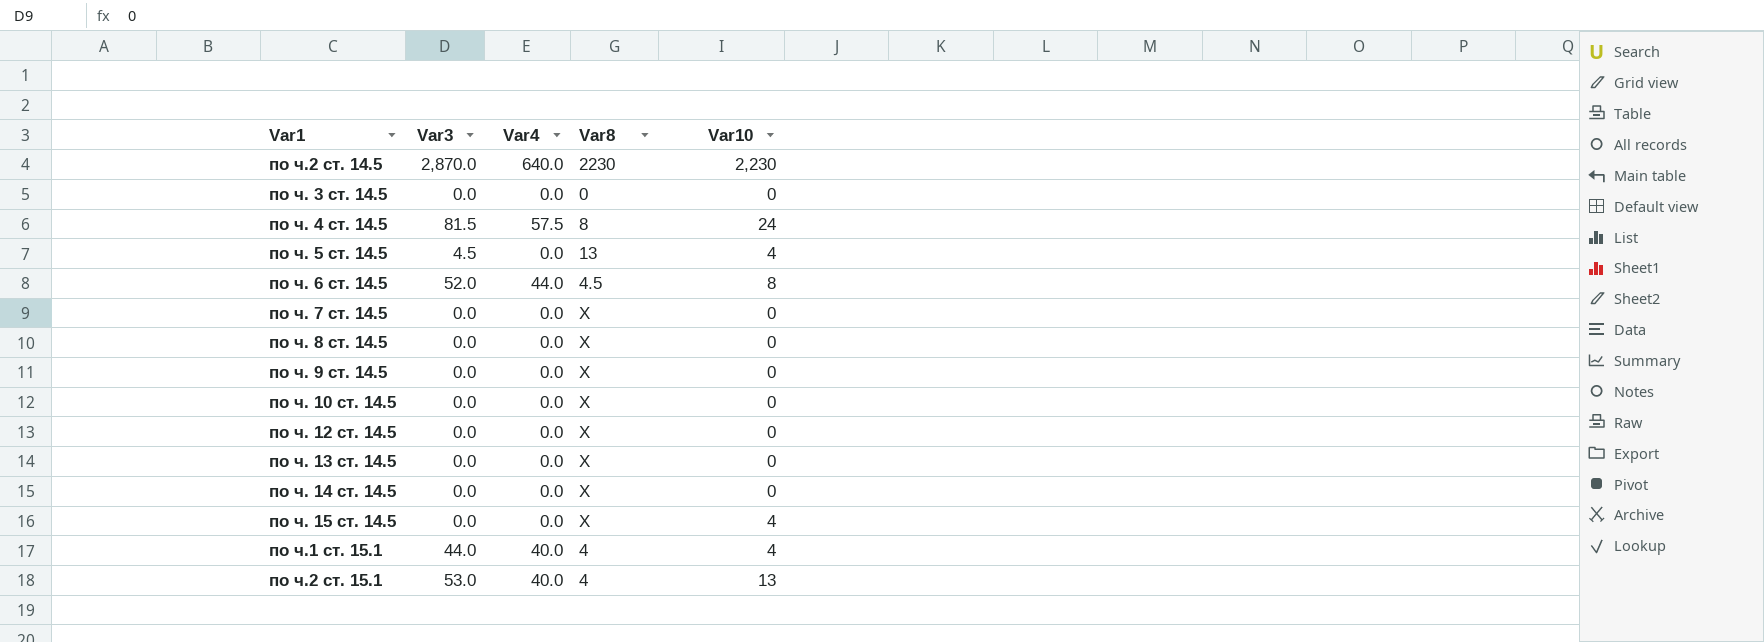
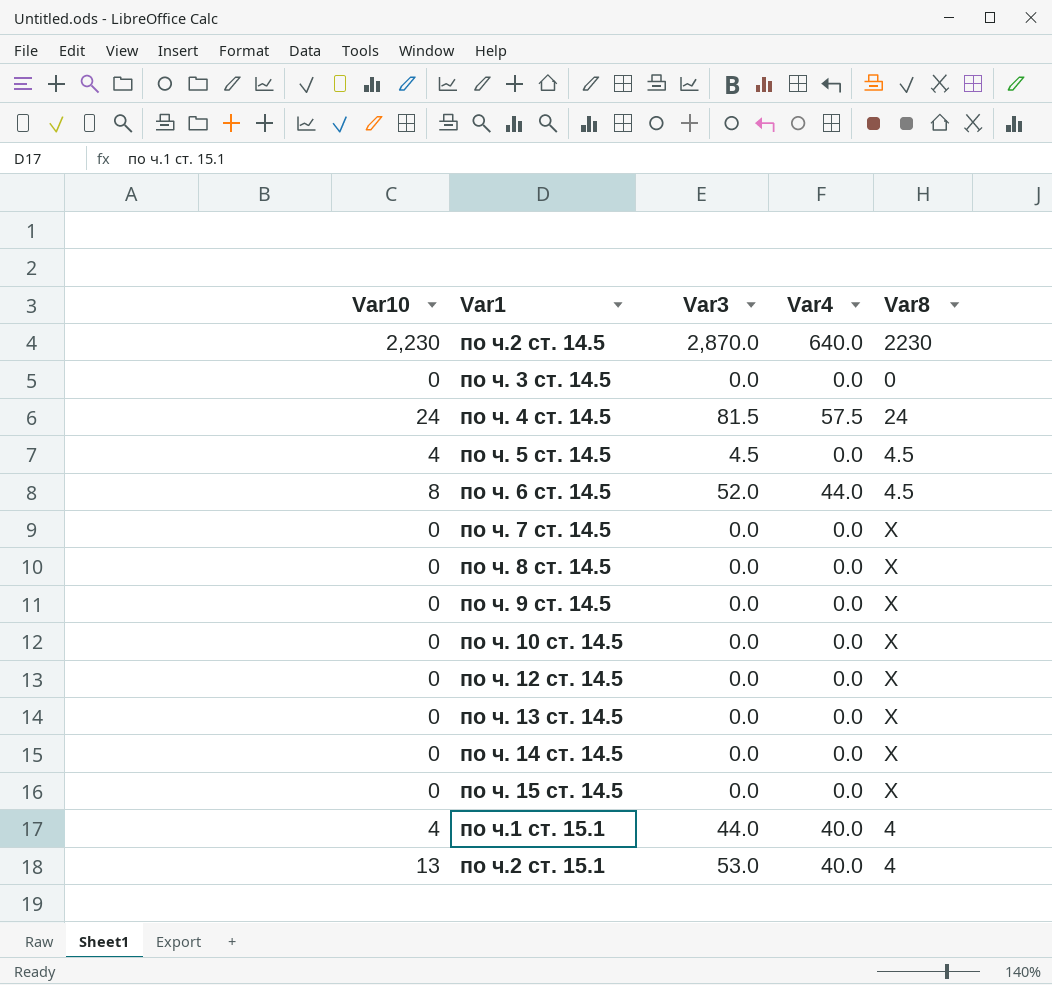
column Var10 | position: 5 -> 1
по ч. 4 ст. 14.5 | Var8: 8 -> 24
по ч. 5 ст. 14.5 | Var8: 13 -> 4.5
по ч. 15 ст. 14.5 | Var10: 4 -> 0

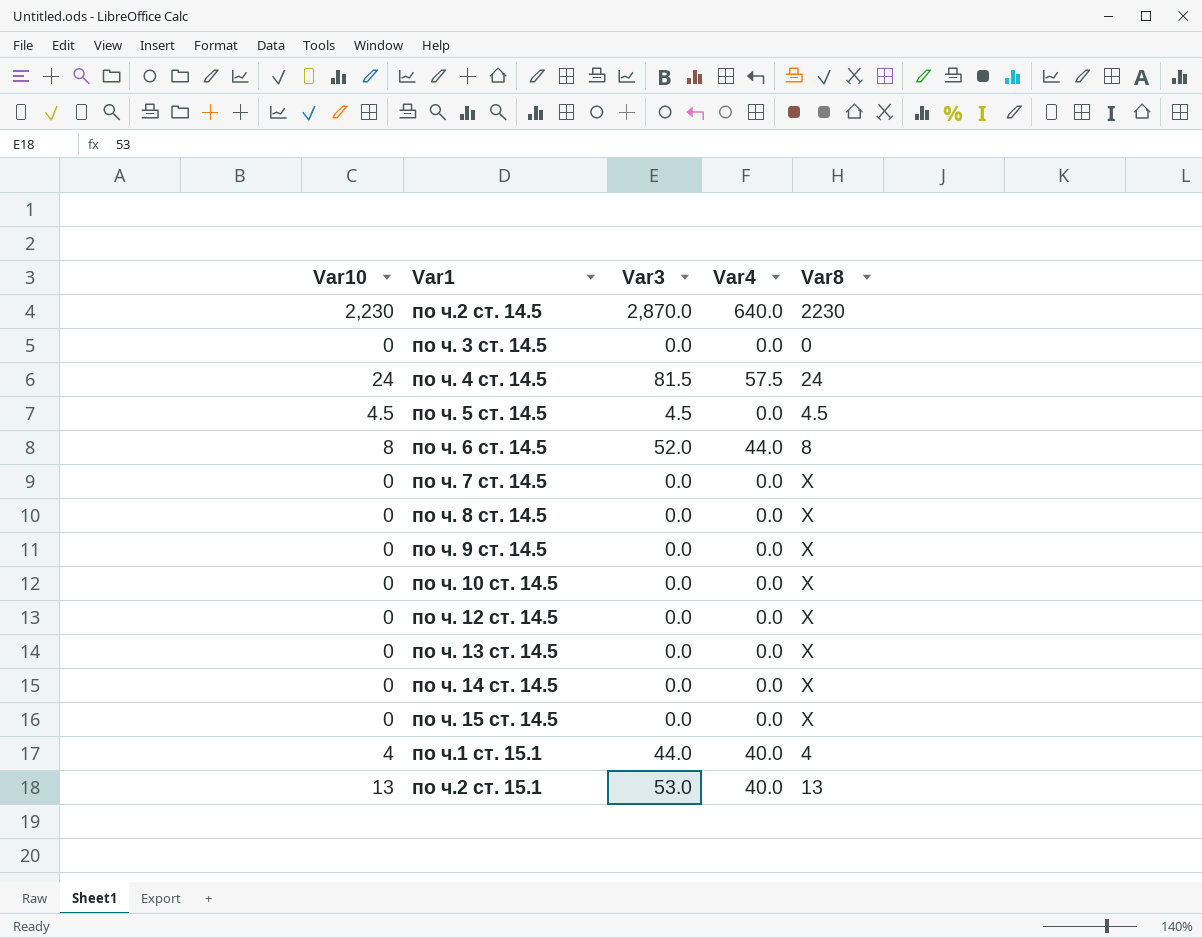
по ч. 5 ст. 14.5 | Var10: 4 -> 4.5
по ч. 6 ст. 14.5 | Var8: 4.5 -> 8
по ч.2 ст. 15.1 | Var8: 4 -> 13

